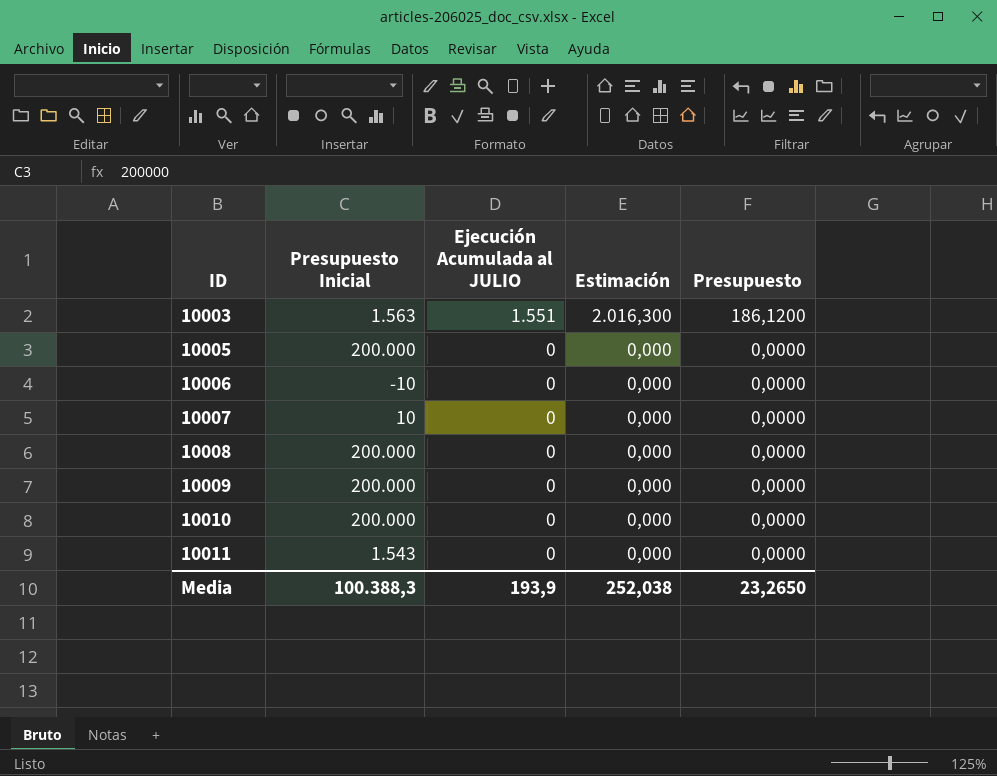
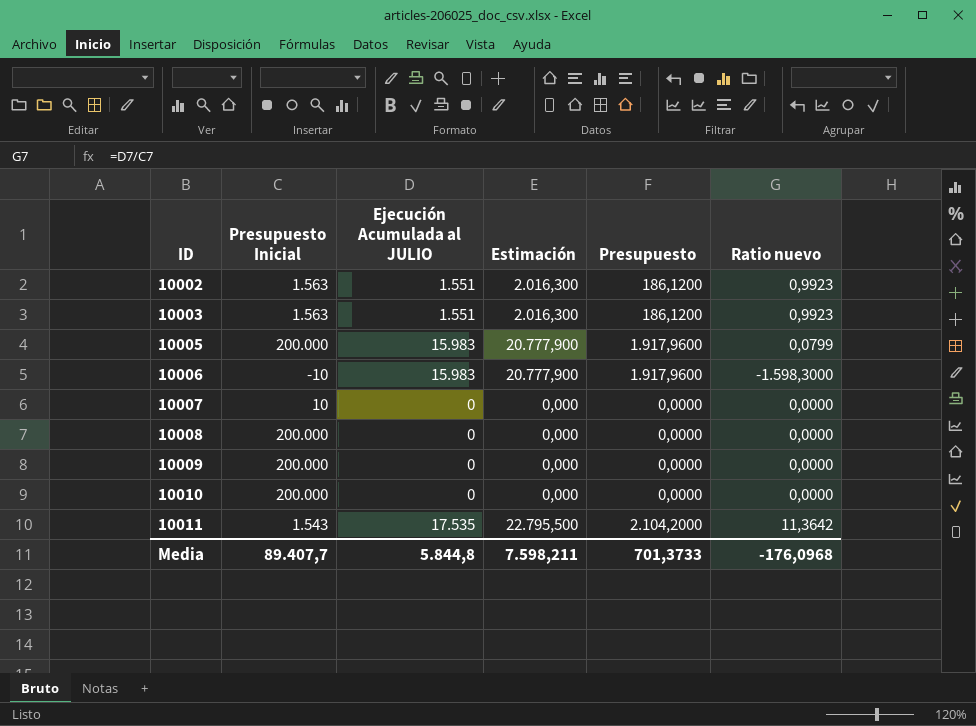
column Ratio nuevo | formula: none -> [Ejecución Acumulada al JULIO] / [Presupuesto Inicial]
row 10002: none -> 1.563 | 1.551 | 2.016,300 | 186,1200 | 0,9923
10005 | Ejecución Acumulada al JULIO: 0 -> 15.983
10005 | Estimación: 0,000 -> 20.777,900
10005 | Presupuesto: 0,0000 -> 1.917,9600
10006 | Ejecución Acumulada al JULIO: 0 -> 15.983
10006 | Estimación: 0,000 -> 20.777,900
10006 | Presupuesto: 0,0000 -> 1.917,9600
10011 | Ejecución Acumulada al JULIO: 0 -> 17.535
10011 | Estimación: 0,000 -> 22.795,500
10011 | Presupuesto: 0,0000 -> 2.104,2000
Media | Presupuesto Inicial: 100.388,3 -> 89.407,7
Media | Ejecución Acumulada al JULIO: 193,9 -> 5.844,8
Media | Estimación: 252,038 -> 7.598,211
Media | Presupuesto: 23,2650 -> 701,3733

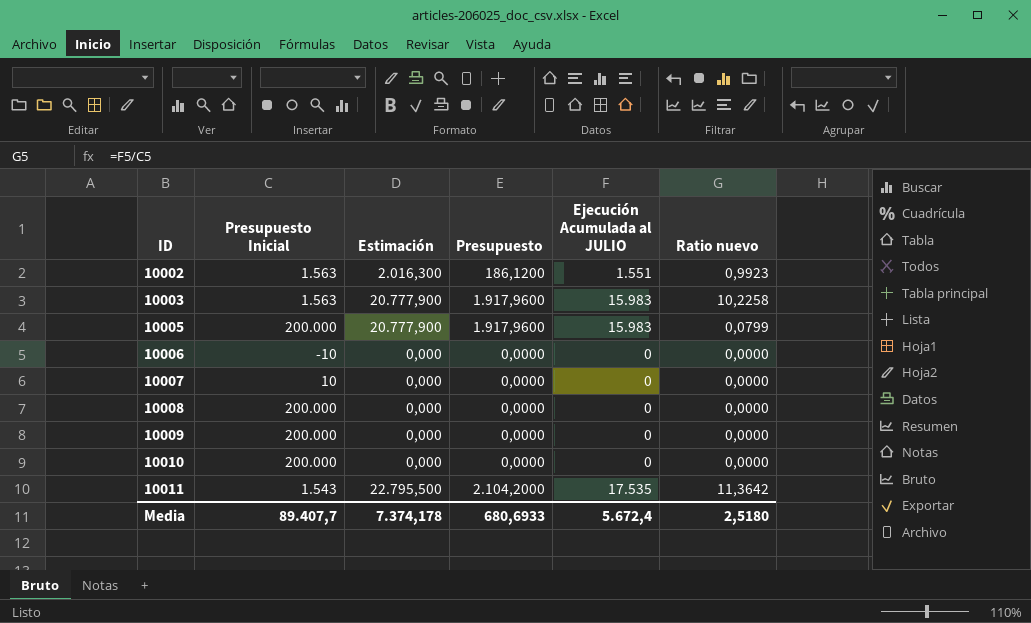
column Ejecución Acumulada al JULIO | position: 3 -> 5
10003 | Estimación: 2.016,300 -> 20.777,900
10003 | Presupuesto: 186,1200 -> 1.917,9600
10003 | Ejecución Acumulada al JULIO: 1.551 -> 15.983
10003 | Ratio nuevo: 0,9923 -> 10,2258
10006 | Estimación: 20.777,900 -> 0,000
10006 | Presupuesto: 1.917,9600 -> 0,0000
10006 | Ejecución Acumulada al JULIO: 15.983 -> 0
10006 | Ratio nuevo: -1.598,3000 -> 0,0000
Media | Estimación: 7.598,211 -> 7.374,178
Media | Presupuesto: 701,3733 -> 680,6933
Media | Ejecución Acumulada al JULIO: 5.844,8 -> 5.672,4
Media | Ratio nuevo: -176,0968 -> 2,5180

